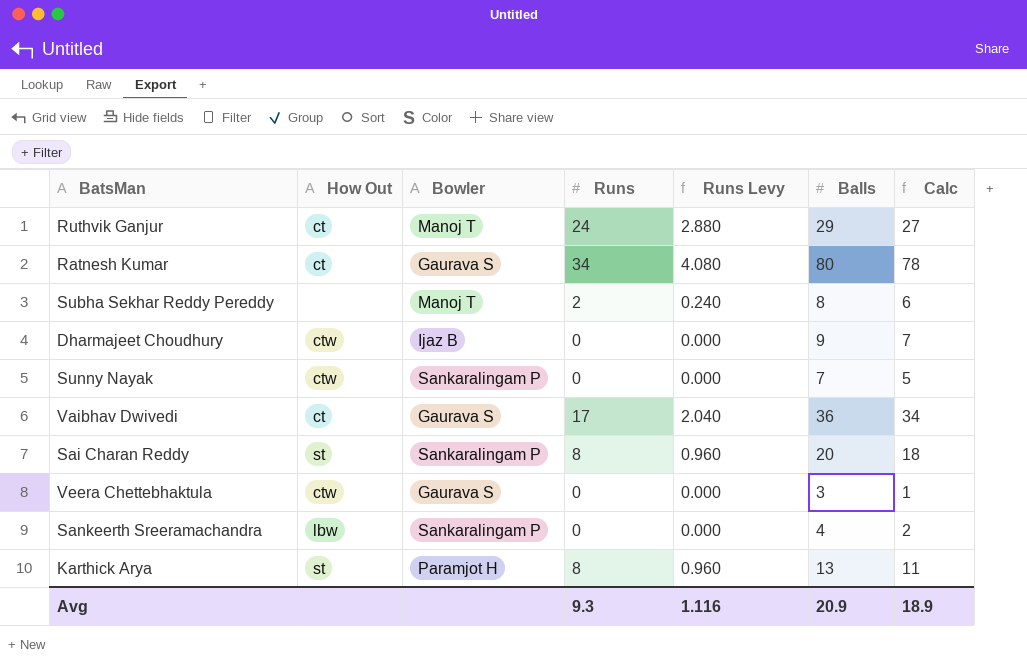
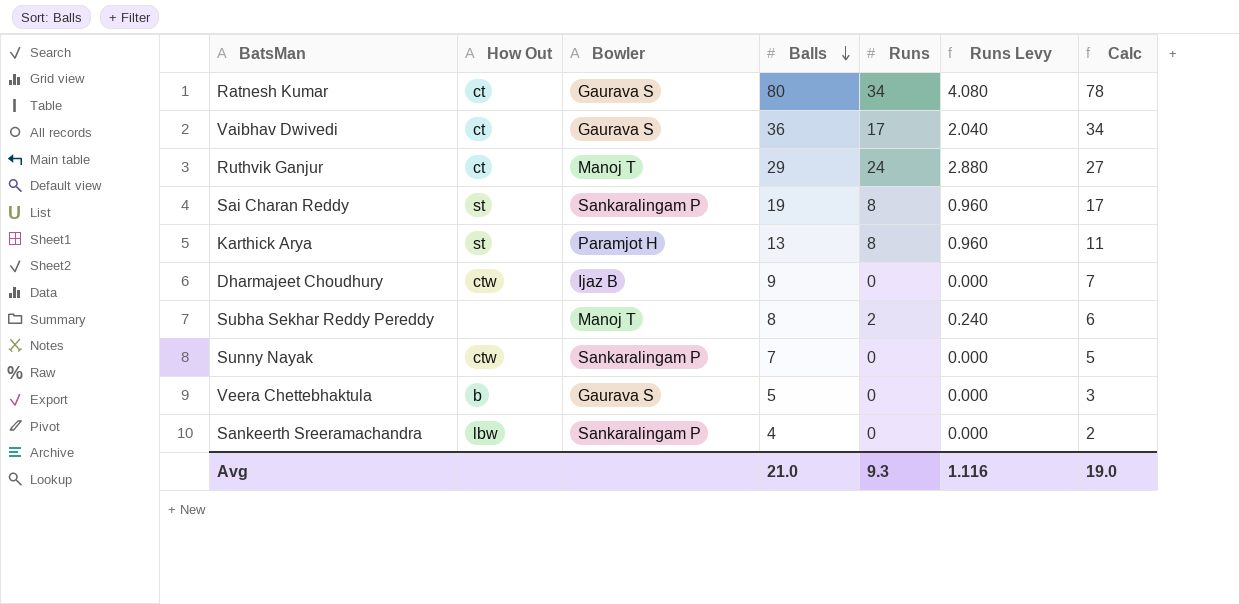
row order: none -> Balls descending
column Balls | position: 6 -> 4
Sai Charan Reddy | Balls: 20 -> 19
Sai Charan Reddy | Calc: 18 -> 17
Veera Chettebhaktula | How Out: ctw -> b
Veera Chettebhaktula | Balls: 3 -> 5
Veera Chettebhaktula | Calc: 1 -> 3
Avg | Balls: 20.9 -> 21.0
Avg | Calc: 18.9 -> 19.0

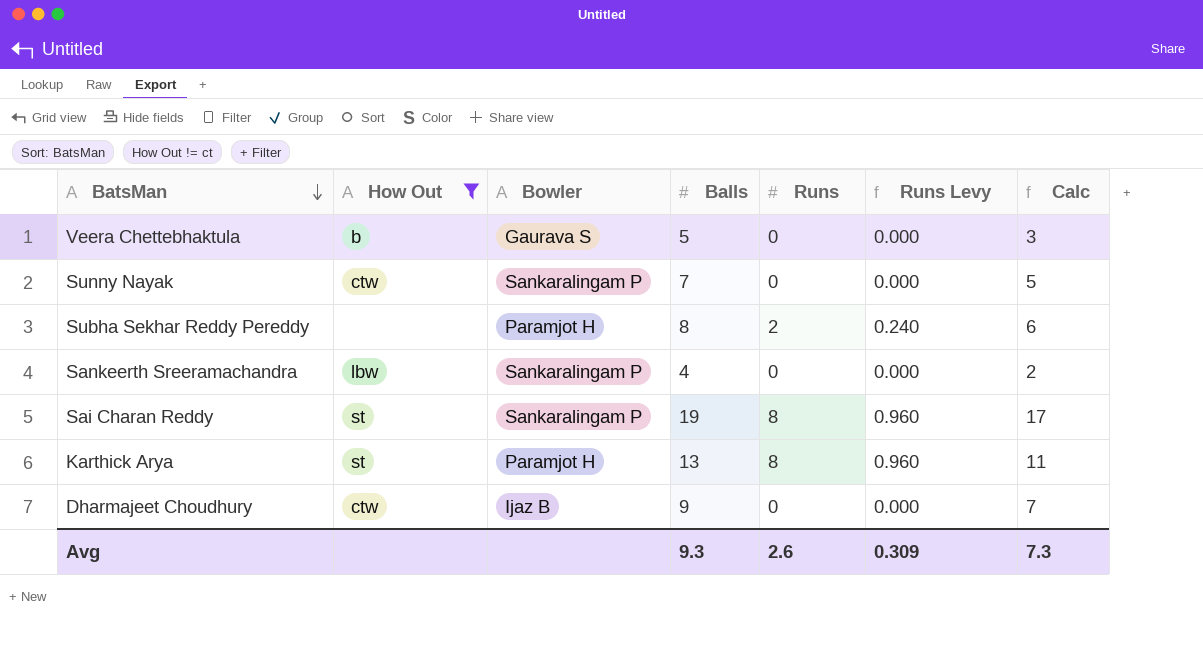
filter: none -> How Out != ct
row order: Balls descending -> BatsMan descending
Subha Sekhar Reddy Pereddy | Bowler: Manoj T -> Paramjot H
Avg | Balls: 21.0 -> 9.3
Avg | Runs: 9.3 -> 2.6
Avg | Runs Levy: 1.116 -> 0.309
Avg | Calc: 19.0 -> 7.3

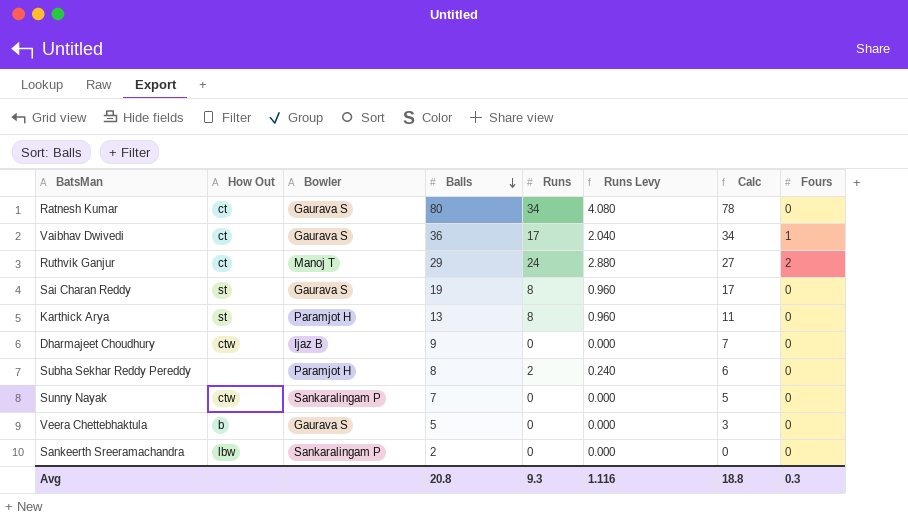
filter: How Out != ct -> none
row order: BatsMan descending -> Balls descending
column Fours | position: none -> 8
Sai Charan Reddy | Bowler: Sankaralingam P -> Gaurava S
Sankeerth Sreeramachandra | Balls: 4 -> 2
Sankeerth Sreeramachandra | Calc: 2 -> 0
Avg | Balls: 9.3 -> 20.8
Avg | Runs: 2.6 -> 9.3
Avg | Runs Levy: 0.309 -> 1.116
Avg | Calc: 7.3 -> 18.8

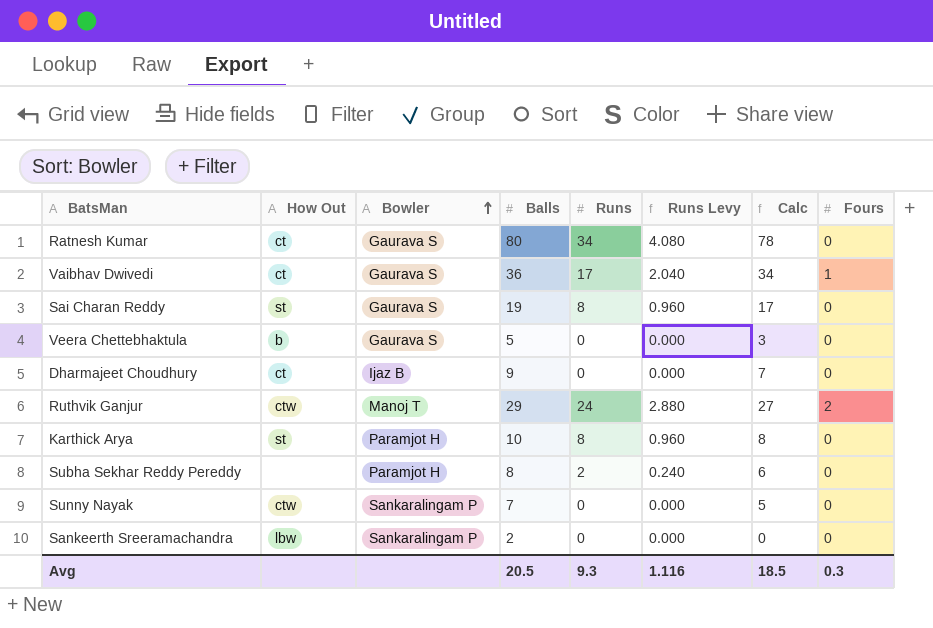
row order: Balls descending -> Bowler ascending
Dharmajeet Choudhury | How Out: ctw -> ct
Ruthvik Ganjur | How Out: ct -> ctw
Karthick Arya | Balls: 13 -> 10
Karthick Arya | Calc: 11 -> 8
Avg | Balls: 20.8 -> 20.5
Avg | Calc: 18.8 -> 18.5

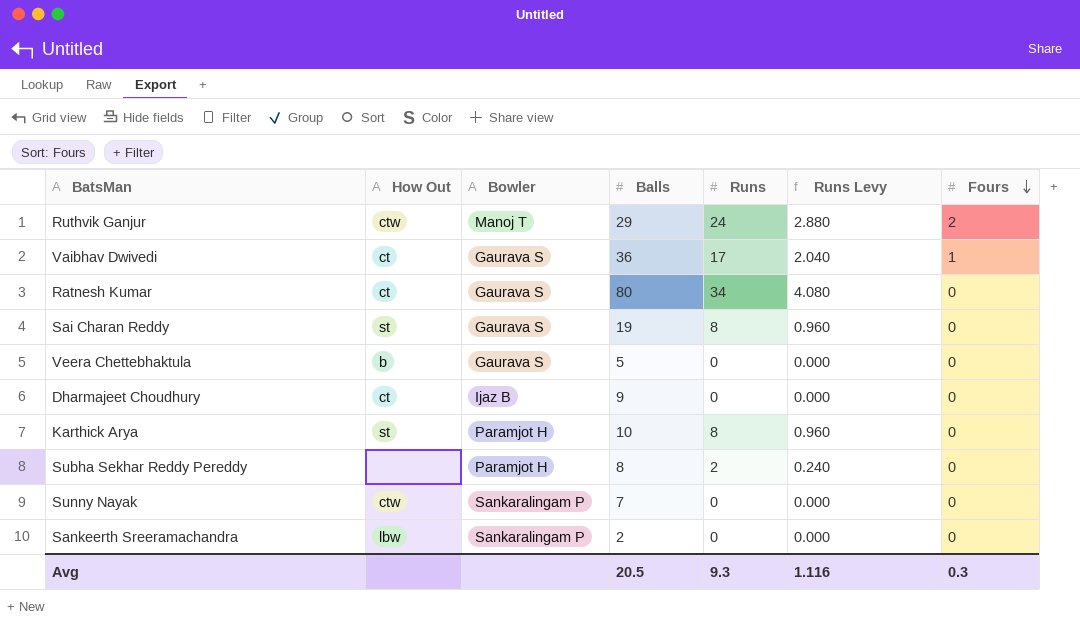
row order: Bowler ascending -> Fours descending
column Calc | formula: [Balls] - 2 -> none

